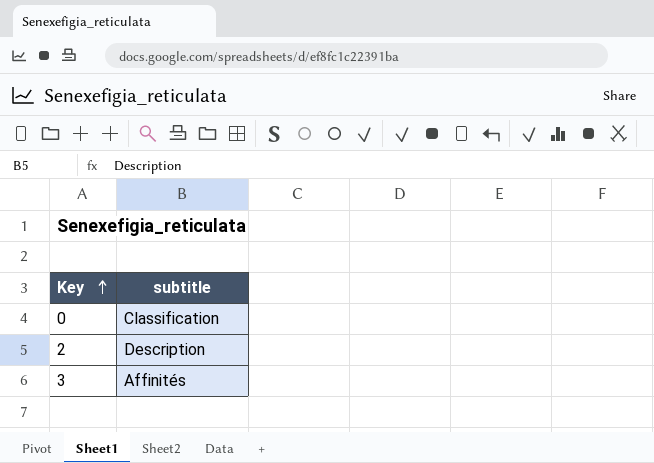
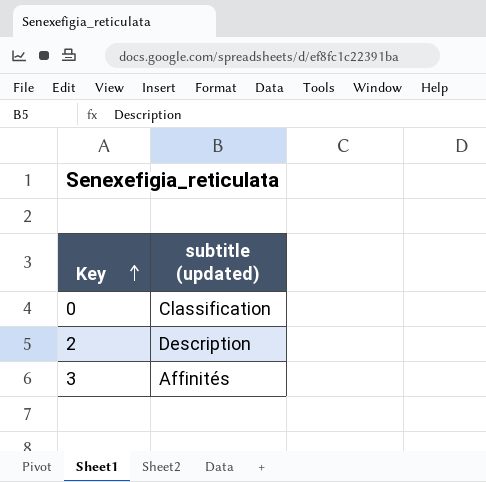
column name: subtitle -> subtitle (updated)

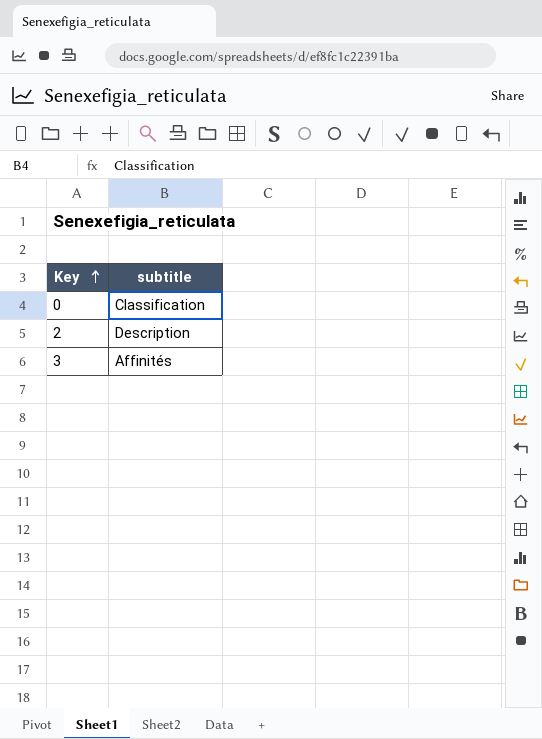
column name: subtitle (updated) -> subtitle

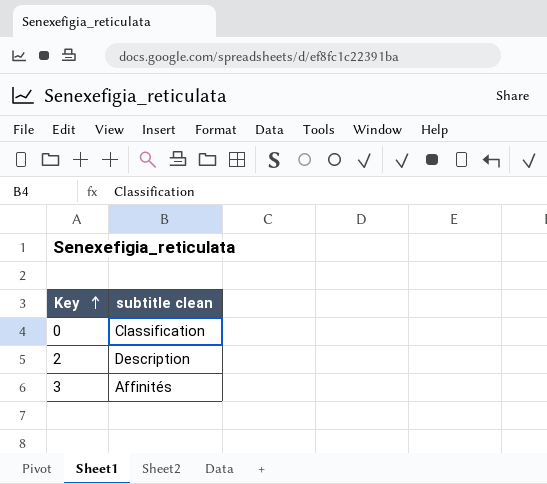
column name: subtitle -> subtitle clean

